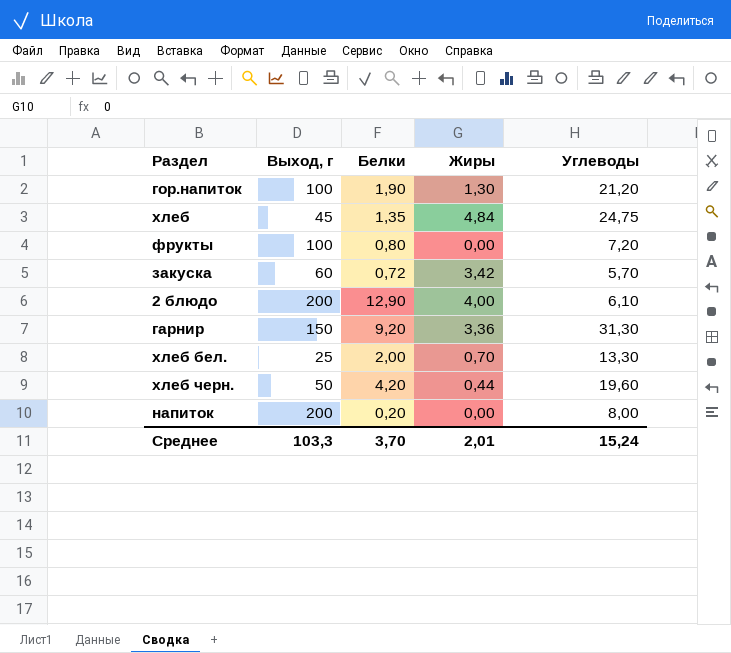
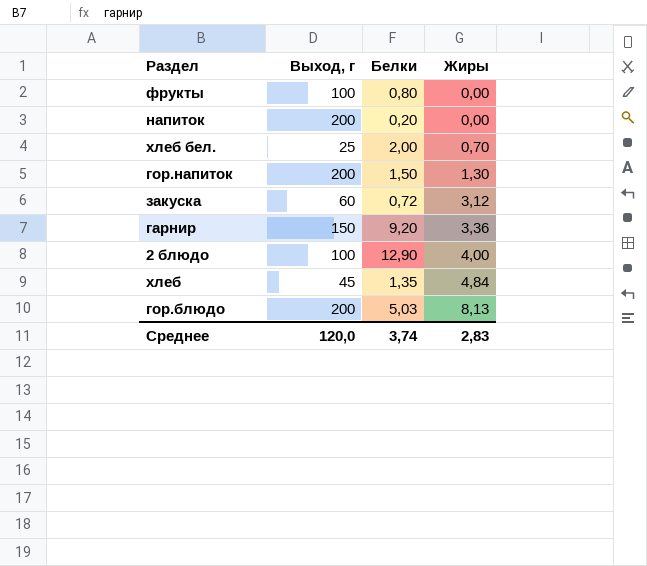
row order: none -> Жиры ascending
column Углеводы | position: 5 -> none
row хлеб черн.: 50 | 4,20 | 0,44 | 19,60 -> none
гор.напиток | Выход, г: 100 -> 200
гор.напиток | Белки: 1,90 -> 1,50
закуска | Жиры: 3,42 -> 3,12
2 блюдо | Выход, г: 200 -> 100
row гор.блюдо: none -> 200 | 5,03 | 8,13
Среднее | Выход, г: 103,3 -> 120,0
Среднее | Белки: 3,70 -> 3,74
Среднее | Жиры: 2,01 -> 2,83

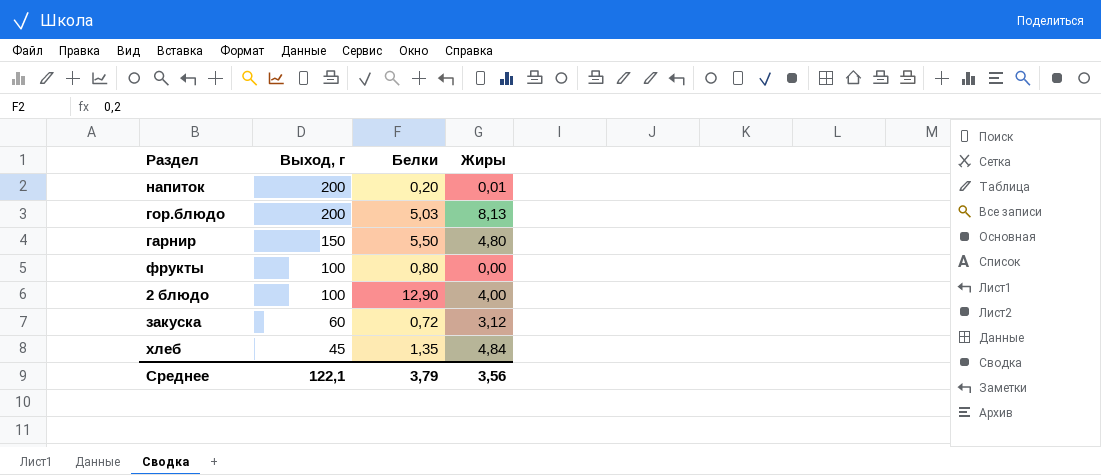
row order: Жиры ascending -> Выход, г descending
row хлеб бел.: 25 | 2,00 | 0,70 -> none
row гор.напиток: 200 | 1,50 | 1,30 -> none
напиток | Жиры: 0,00 -> 0,01
гарнир | Белки: 9,20 -> 5,50
гарнир | Жиры: 3,36 -> 4,80
Среднее | Выход, г: 120,0 -> 122,1
Среднее | Белки: 3,74 -> 3,79
Среднее | Жиры: 2,83 -> 3,56

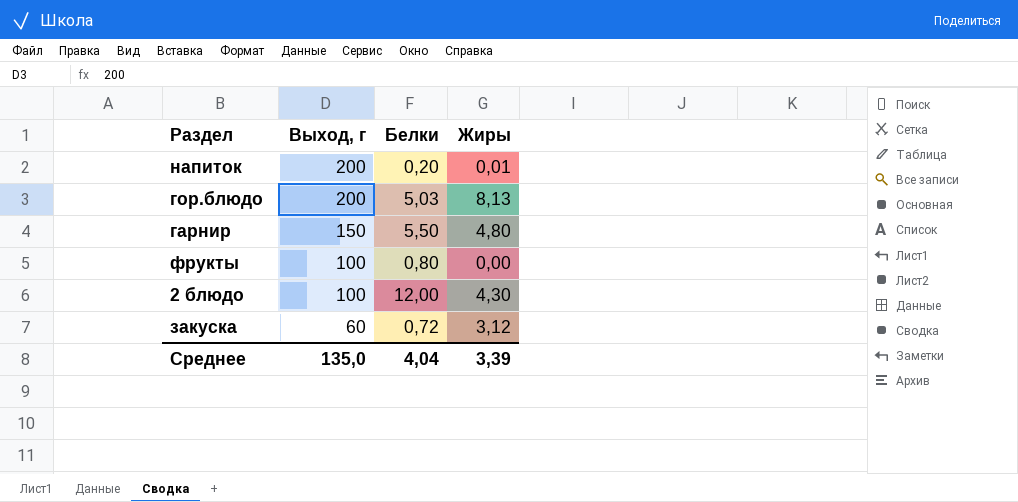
row хлеб: 45 | 1,35 | 4,84 -> none
2 блюдо | Белки: 12,90 -> 12,00
2 блюдо | Жиры: 4,00 -> 4,30
Среднее | Выход, г: 122,1 -> 135,0
Среднее | Белки: 3,79 -> 4,04
Среднее | Жиры: 3,56 -> 3,39

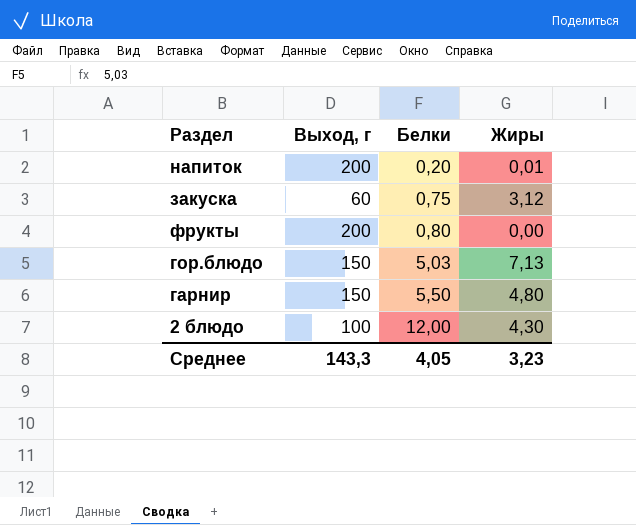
row order: Выход, г descending -> Белки ascending
закуска | Белки: 0,72 -> 0,75
фрукты | Выход, г: 100 -> 200
гор.блюдо | Выход, г: 200 -> 150
гор.блюдо | Жиры: 8,13 -> 7,13
Среднее | Выход, г: 135,0 -> 143,3
Среднее | Белки: 4,04 -> 4,05
Среднее | Жиры: 3,39 -> 3,23

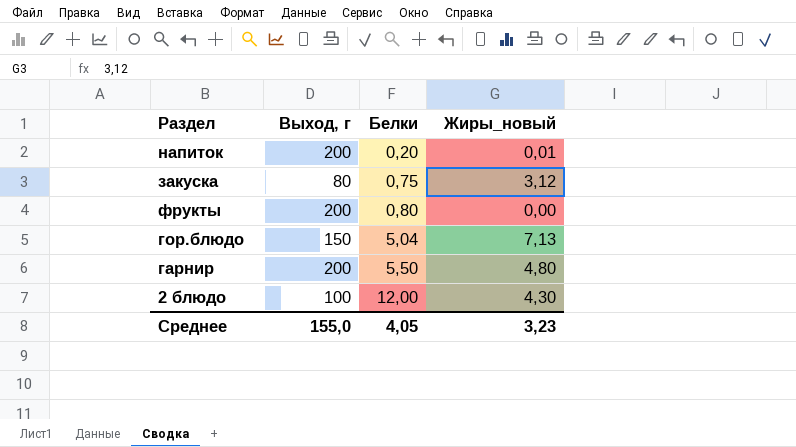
column name: Жиры -> Жиры_новый
закуска | Выход, г: 60 -> 80
гор.блюдо | Белки: 5,03 -> 5,04
гарнир | Выход, г: 150 -> 200
Среднее | Выход, г: 143,3 -> 155,0

